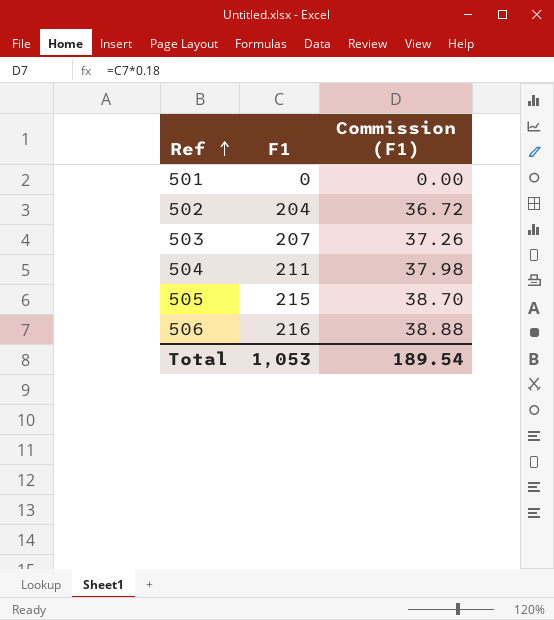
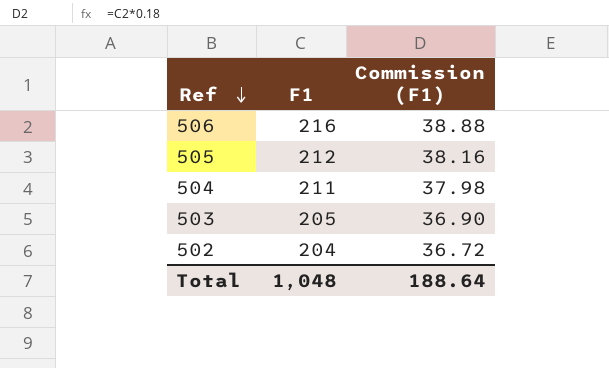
row order: Ref ascending -> Ref descending
row 501: 0 | 0.00 -> none
505 | F1: 215 -> 212
505 | Commission (F1): 38.70 -> 38.16
503 | F1: 207 -> 205
503 | Commission (F1): 37.26 -> 36.90
Total | F1: 1,053 -> 1,048
Total | Commission (F1): 189.54 -> 188.64

